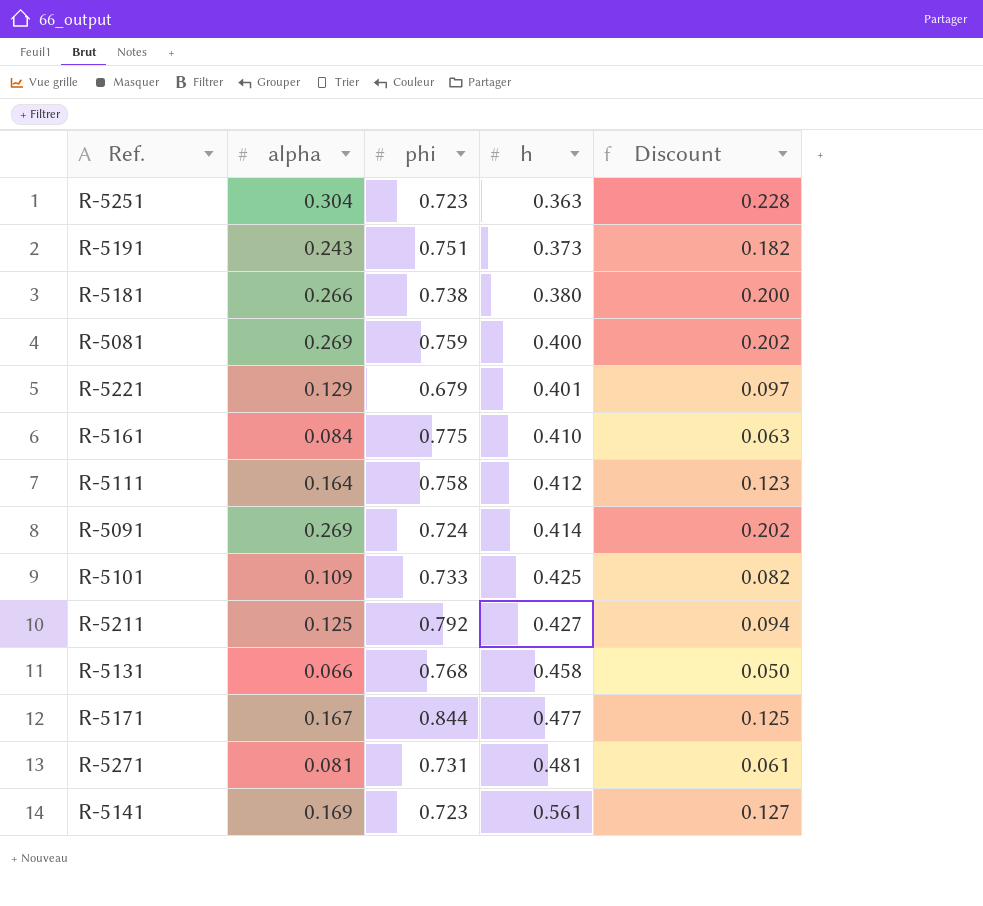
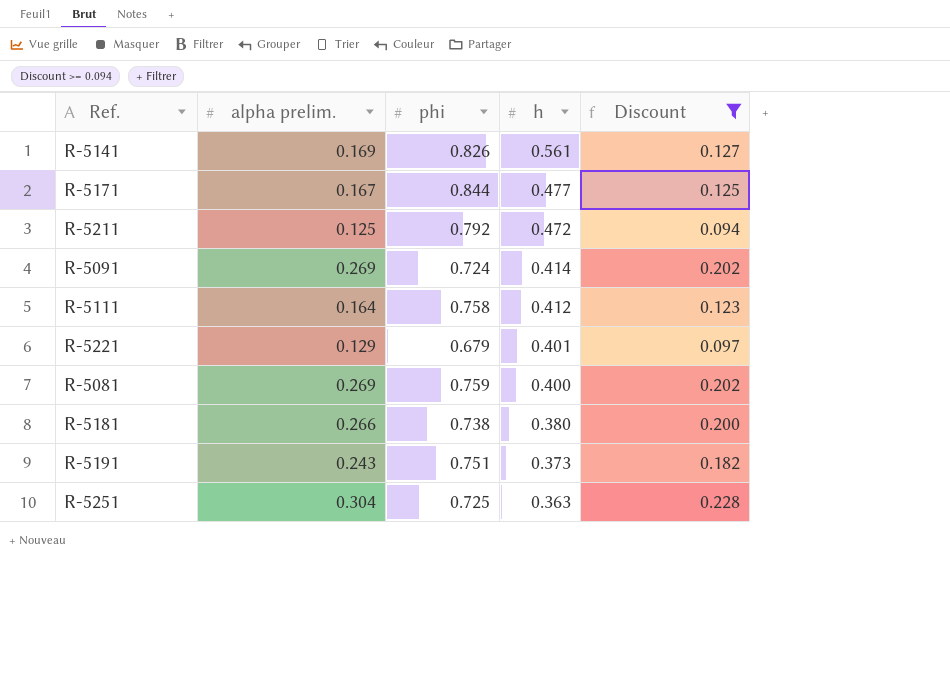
filter: none -> Discount >= 0.094
row order: h ascending -> h descending
column name: alpha -> alpha prelim.
R-5141 | phi: 0.723 -> 0.826
R-5211 | h: 0.427 -> 0.472
R-5251 | phi: 0.723 -> 0.725

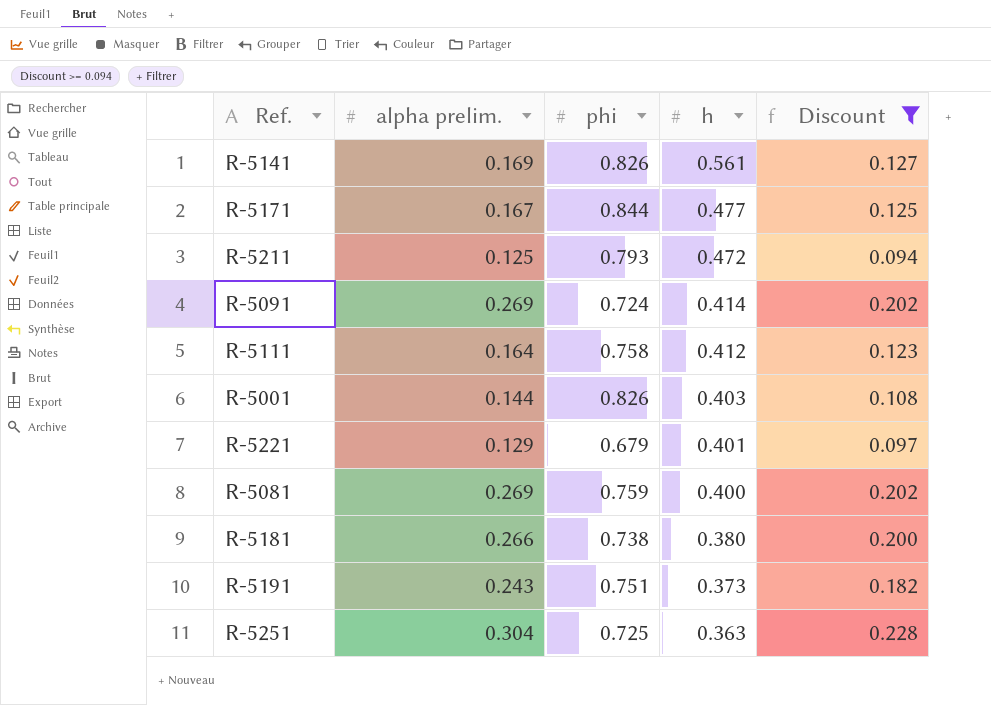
R-5211 | phi: 0.792 -> 0.793
row R-5001: none -> 0.144 | 0.826 | 0.403 | 0.108

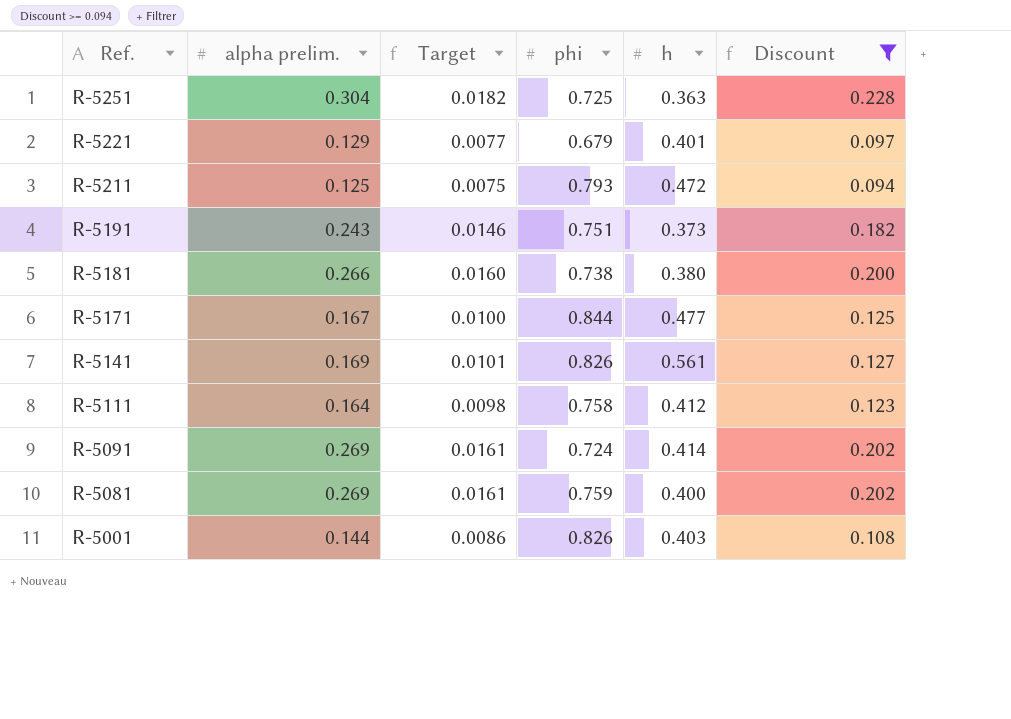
row order: h descending -> Ref. descending
column Target | formula: none -> [alpha prelim.] * 0.06

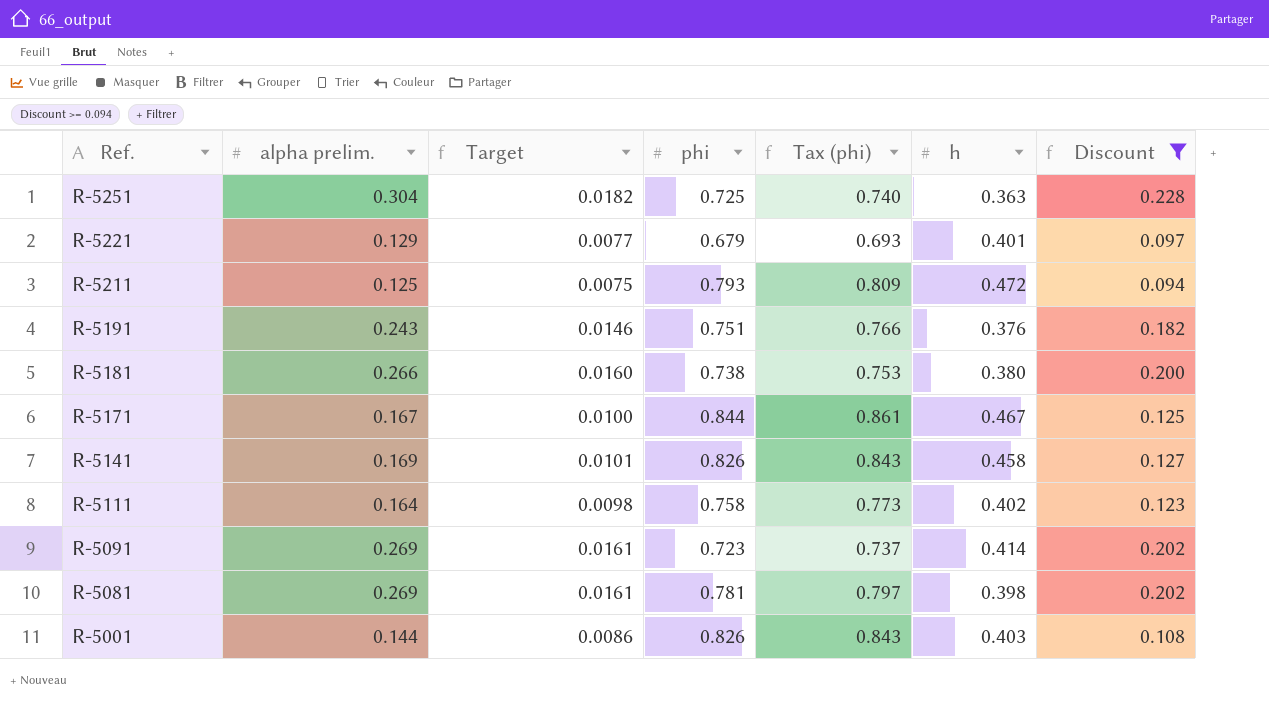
column Tax (phi) | formula: none -> [phi] * 1.02
R-5191 | h: 0.373 -> 0.376
R-5171 | h: 0.477 -> 0.467
R-5141 | h: 0.561 -> 0.458
R-5111 | h: 0.412 -> 0.402
R-5091 | phi: 0.724 -> 0.723
R-5081 | phi: 0.759 -> 0.781
R-5081 | h: 0.400 -> 0.398

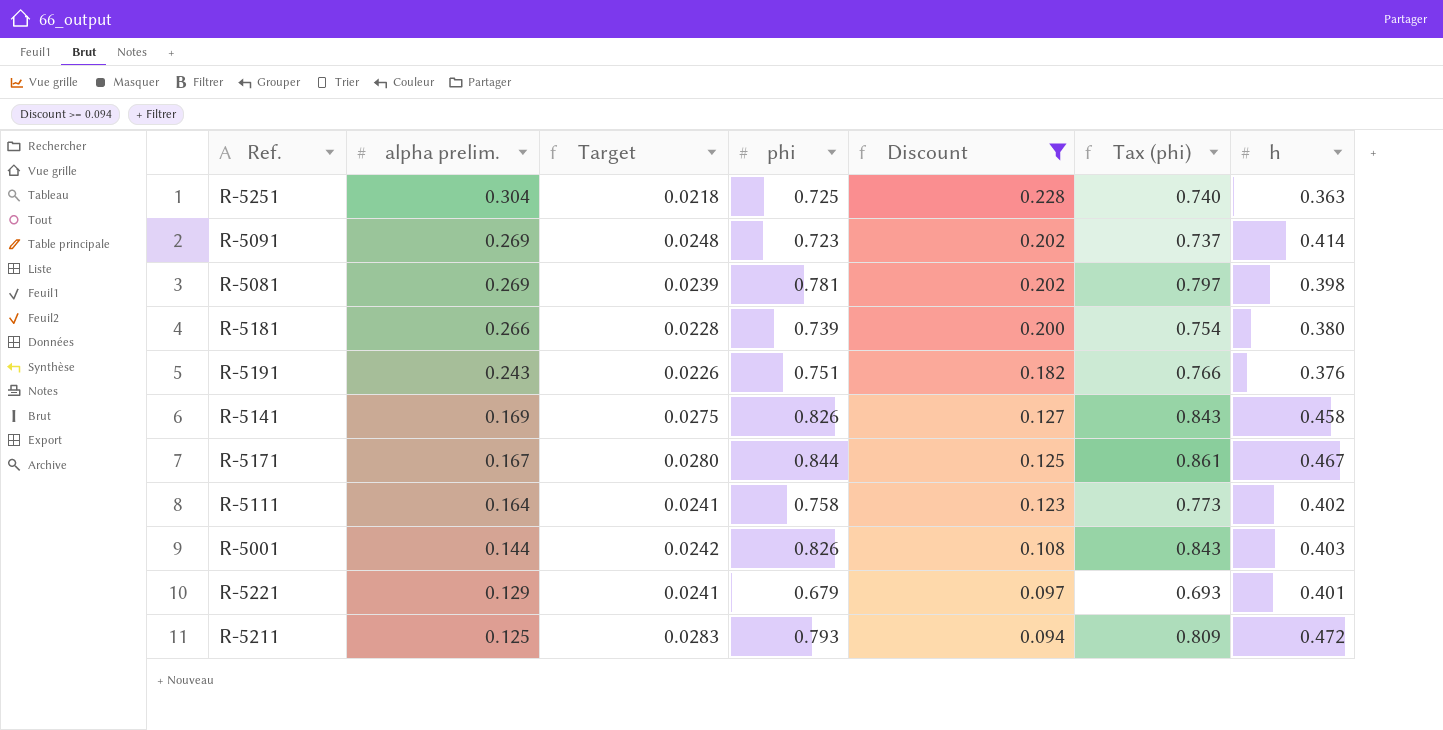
row order: Ref. descending -> alpha prelim. descending
column Target | formula: [alpha prelim.] * 0.06 -> [h] * 0.06
column Discount | position: 7 -> 5
R-5181 | phi: 0.738 -> 0.739
R-5181 | Tax (phi): 0.753 -> 0.754

